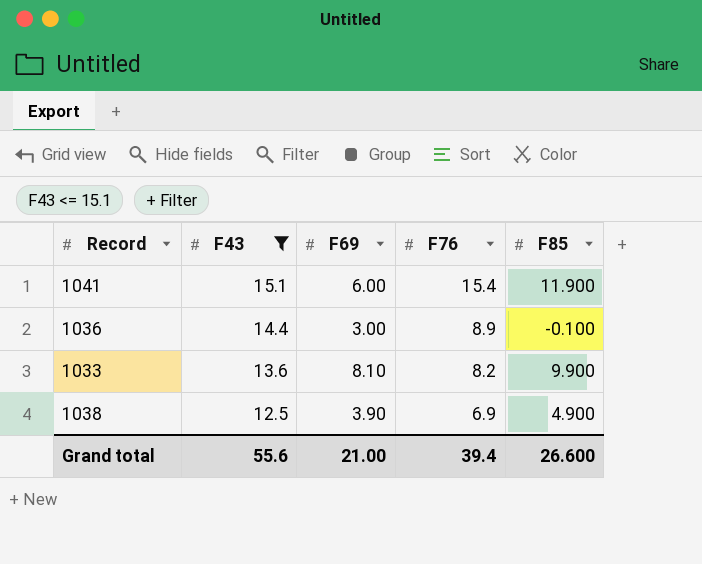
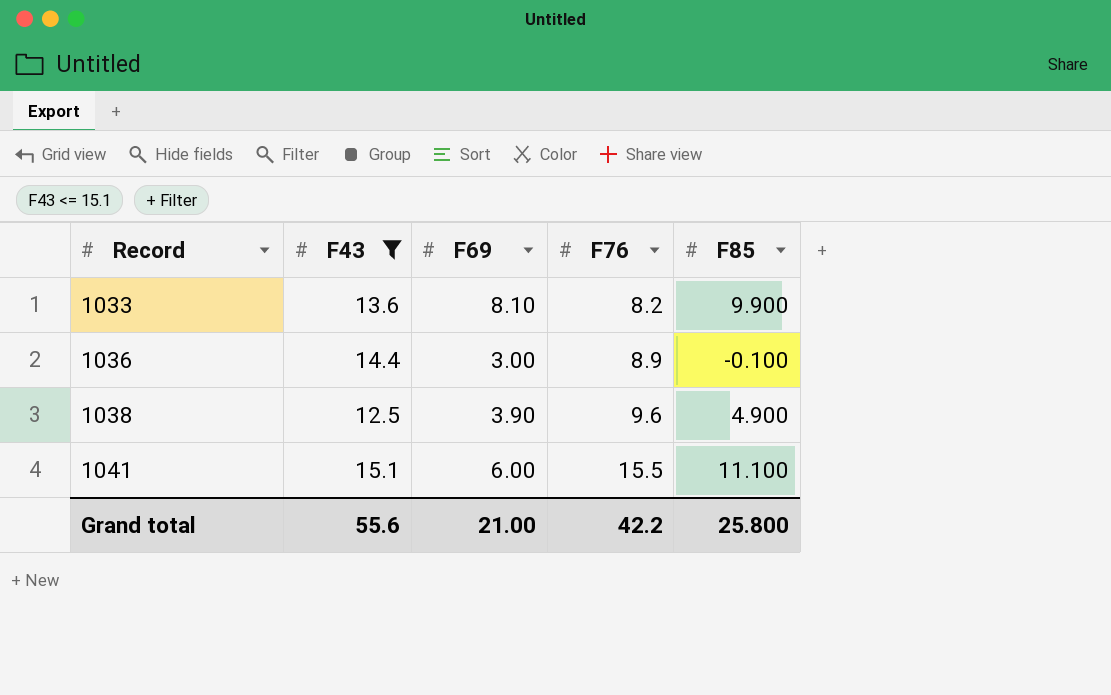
row order: F43 descending -> Record ascending
1038 | F76: 6.9 -> 9.6
1041 | F76: 15.4 -> 15.5
1041 | F85: 11.900 -> 11.100
Grand total | F76: 39.4 -> 42.2
Grand total | F85: 26.600 -> 25.800

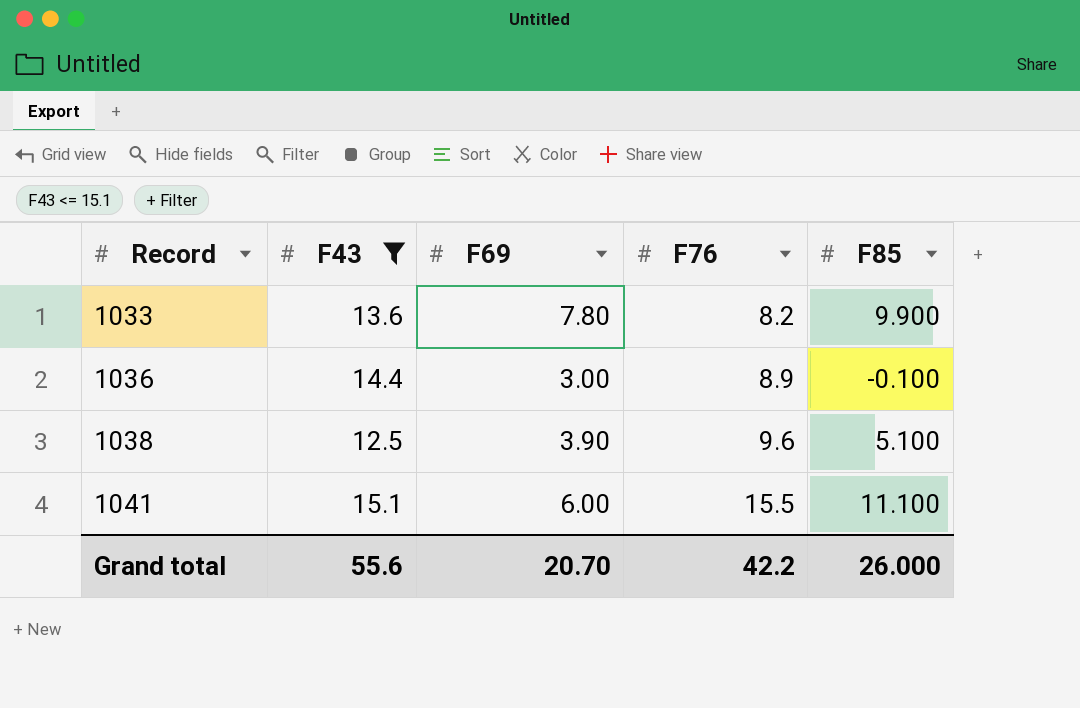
1033 | F69: 8.10 -> 7.80
1038 | F85: 4.900 -> 5.100
Grand total | F69: 21.00 -> 20.70
Grand total | F85: 25.800 -> 26.000

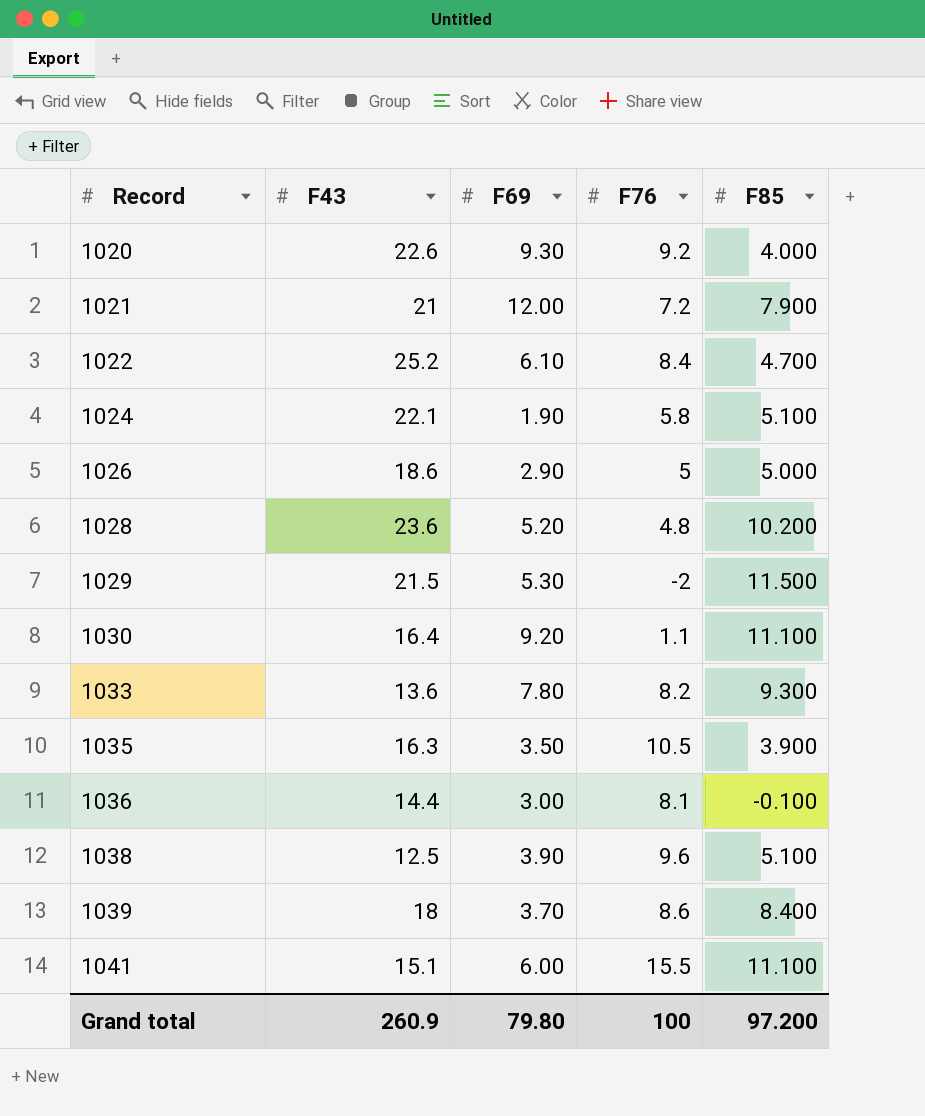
filter: F43 <= 15.1 -> none
1033 | F85: 9.900 -> 9.300
1036 | F76: 8.9 -> 8.1
Grand total | F43: 55.6 -> 260.9
Grand total | F69: 20.70 -> 79.80
Grand total | F76: 42.2 -> 100
Grand total | F85: 26.000 -> 97.200

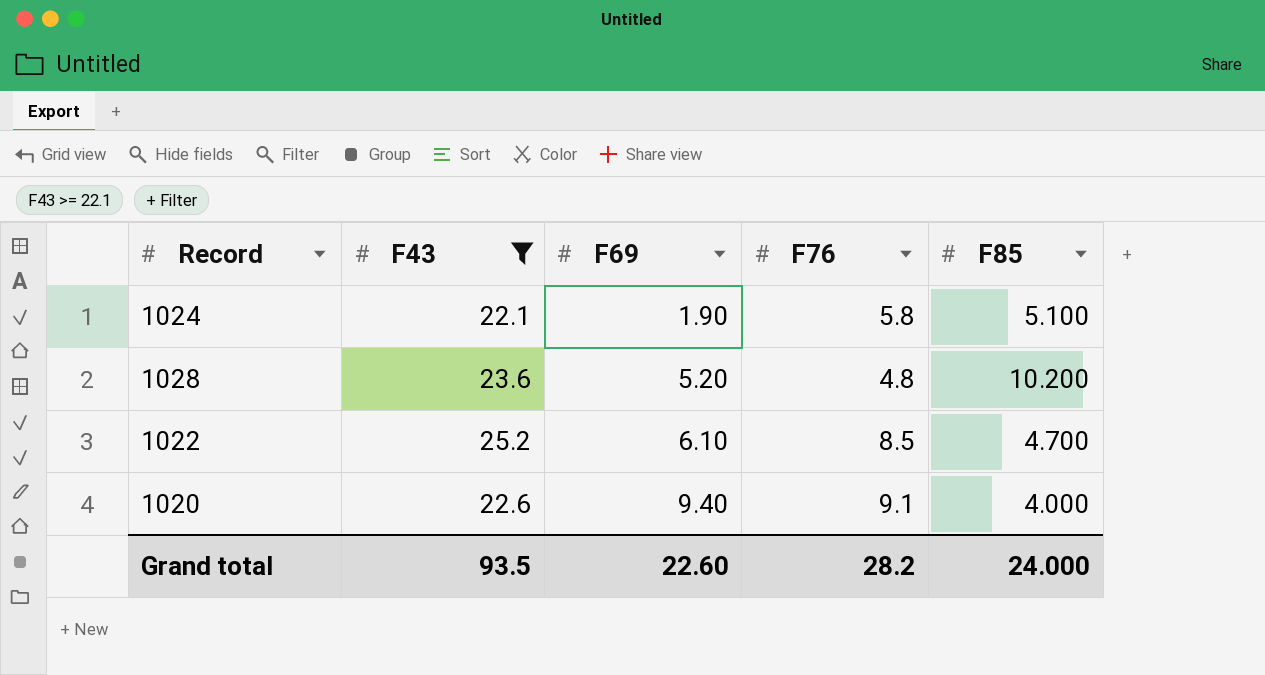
filter: none -> F43 >= 22.1
row order: Record ascending -> F69 ascending
1022 | F76: 8.4 -> 8.5
1020 | F69: 9.30 -> 9.40
1020 | F76: 9.2 -> 9.1
Grand total | F43: 260.9 -> 93.5
Grand total | F69: 79.80 -> 22.60
Grand total | F76: 100 -> 28.2
Grand total | F85: 97.200 -> 24.000

